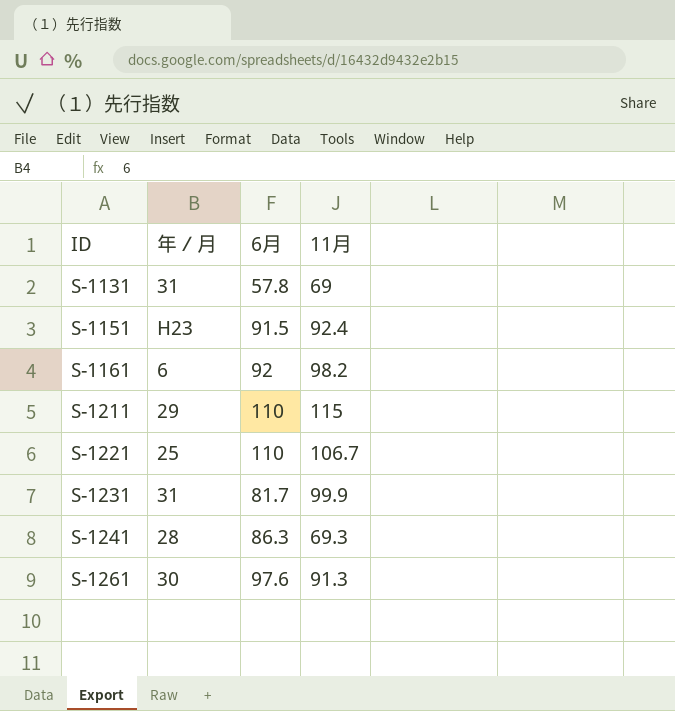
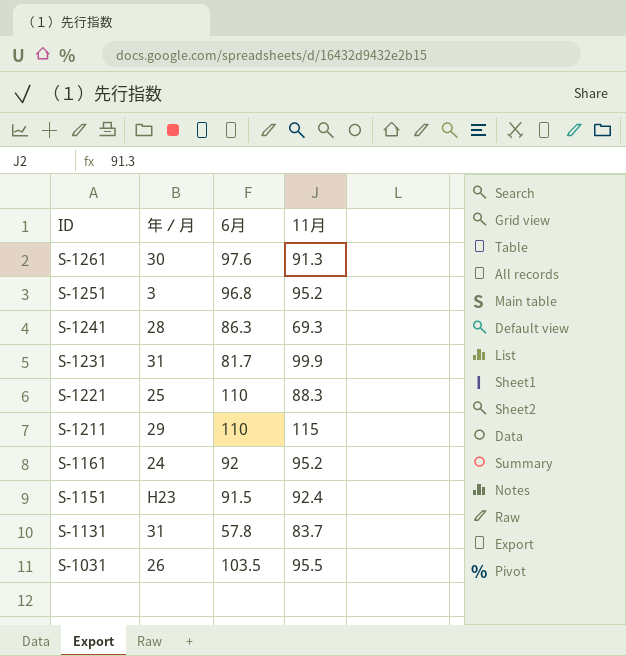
row order: ID ascending -> ID descending
row S-1251: none -> 3 | 96.8 | 95.2
S-1221 | 11月: 106.7 -> 88.3
S-1161 | 年／月: 6 -> 24
S-1161 | 11月: 98.2 -> 95.2
S-1131 | 11月: 69 -> 83.7
row S-1031: none -> 26 | 103.5 | 95.5

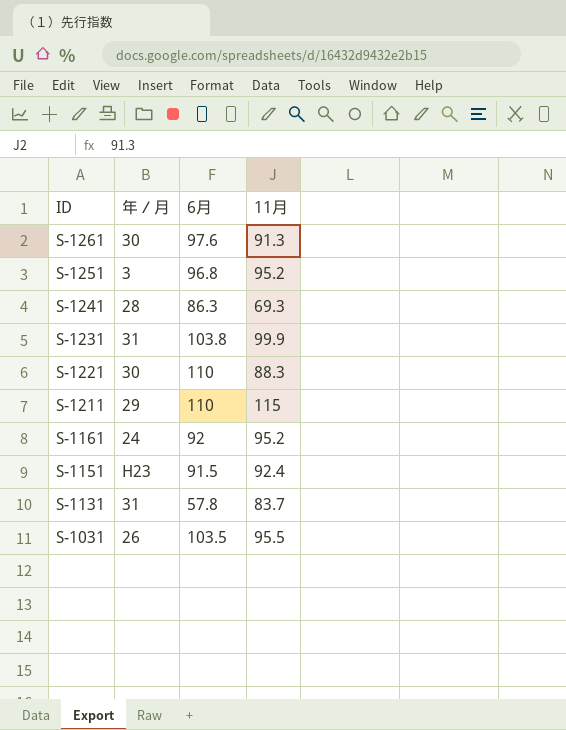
S-1231 | 6月: 81.7 -> 103.8
S-1221 | 年／月: 25 -> 30

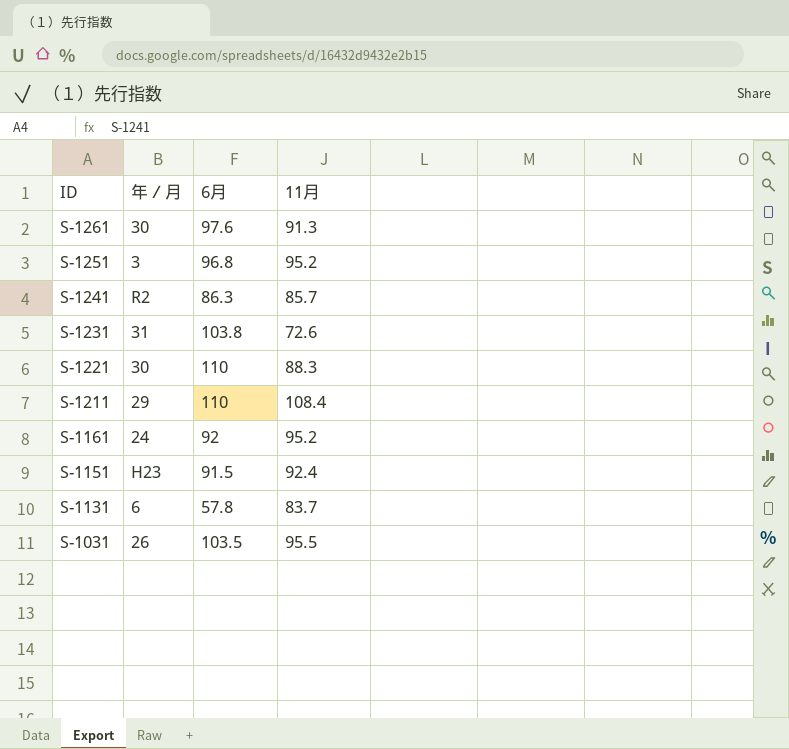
S-1241 | 年／月: 28 -> R2
S-1241 | 11月: 69.3 -> 85.7
S-1231 | 11月: 99.9 -> 72.6
S-1211 | 11月: 115 -> 108.4
S-1131 | 年／月: 31 -> 6

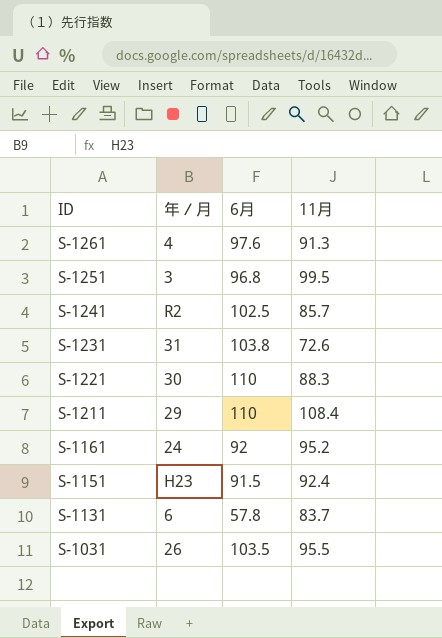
S-1261 | 年／月: 30 -> 4
S-1251 | 11月: 95.2 -> 99.5
S-1241 | 6月: 86.3 -> 102.5

